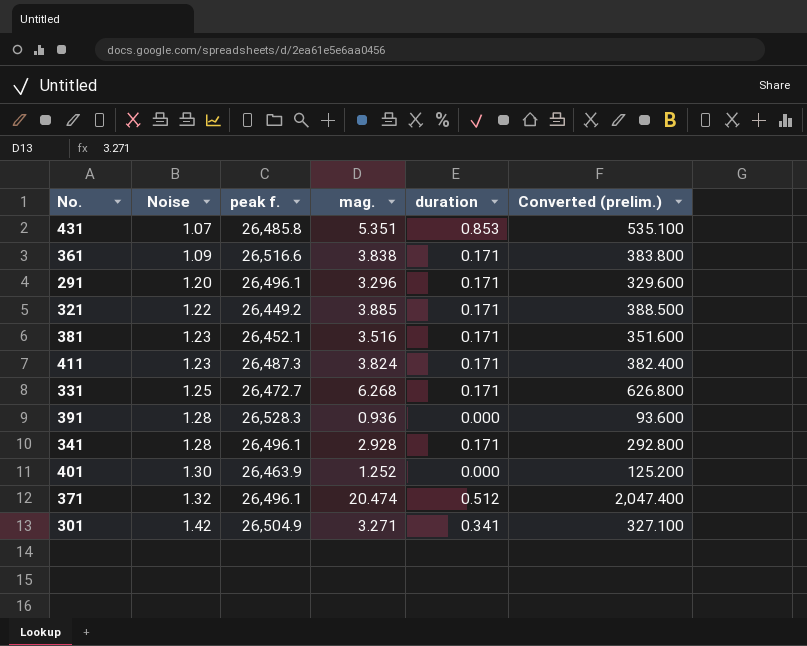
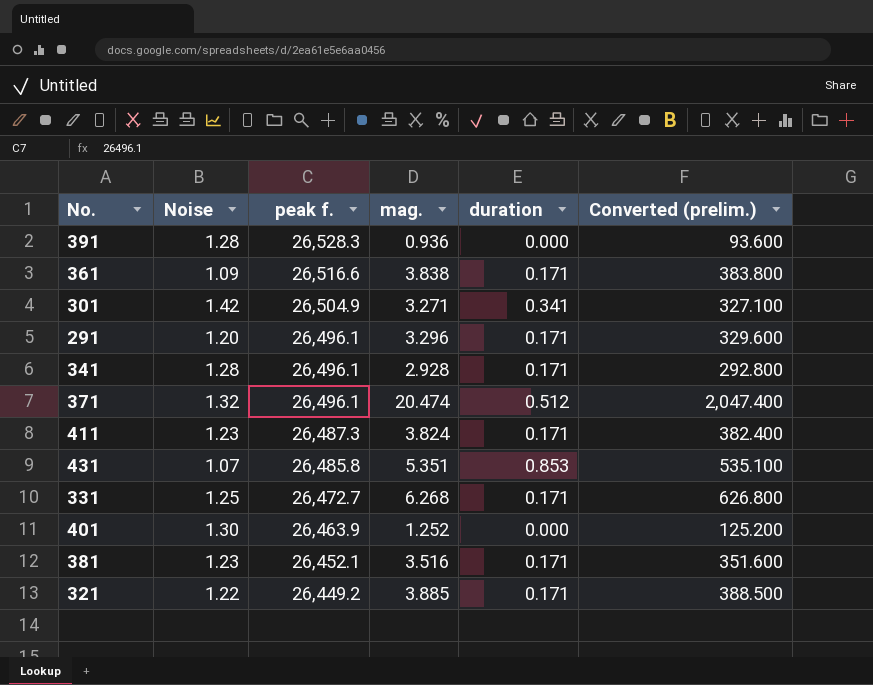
row order: Noise ascending -> peak f. descending

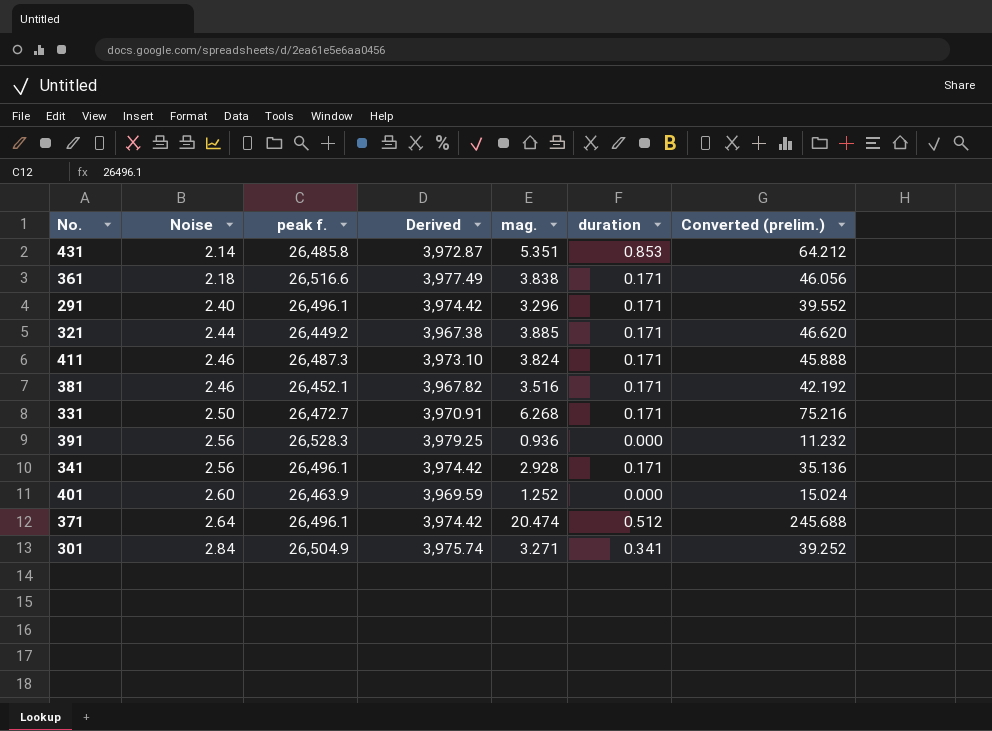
row order: peak f. descending -> Noise ascending
column Derived | formula: none -> [peak f.] * 0.15
column Converted (prelim.) | formula: [mag.] * 100 -> [mag.] * 12
431 | Noise: 1.07 -> 2.14
361 | Noise: 1.09 -> 2.18
291 | Noise: 1.20 -> 2.40
321 | Noise: 1.22 -> 2.44
411 | Noise: 1.23 -> 2.46
381 | Noise: 1.23 -> 2.46
331 | Noise: 1.25 -> 2.50
391 | Noise: 1.28 -> 2.56
341 | Noise: 1.28 -> 2.56
401 | Noise: 1.30 -> 2.60
371 | Noise: 1.32 -> 2.64
301 | Noise: 1.42 -> 2.84

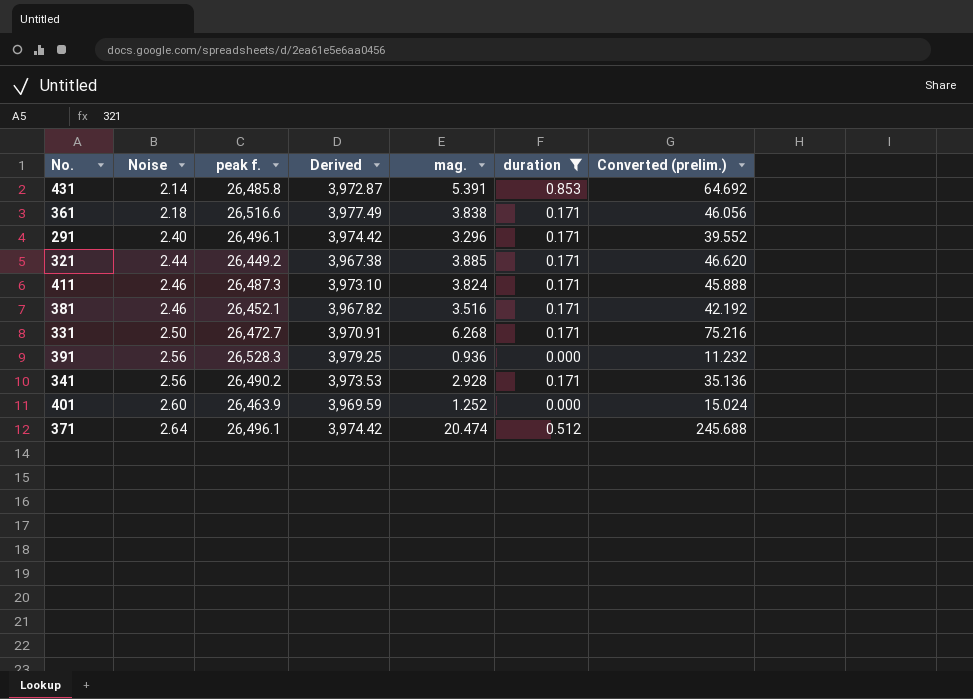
filter: none -> duration != 0.341
431 | mag.: 5.351 -> 5.391
431 | Converted (prelim.): 64.212 -> 64.692
341 | peak f.: 26,496.1 -> 26,490.2
341 | Derived: 3,974.42 -> 3,973.53

